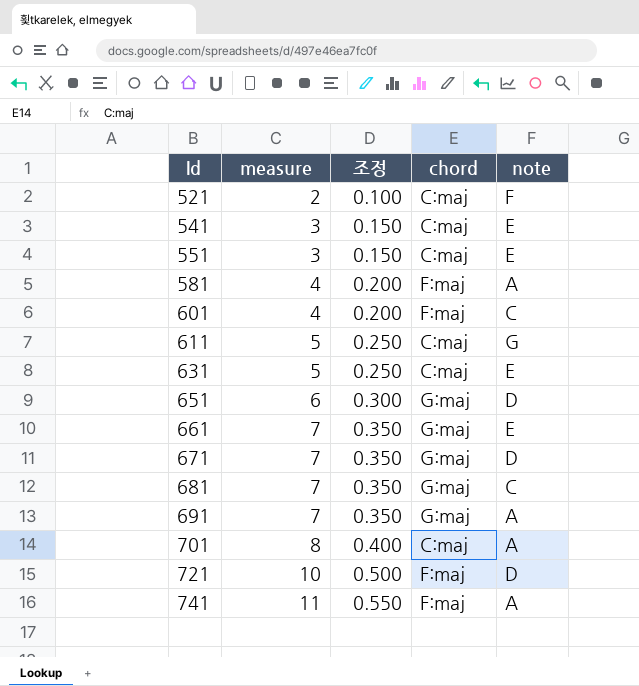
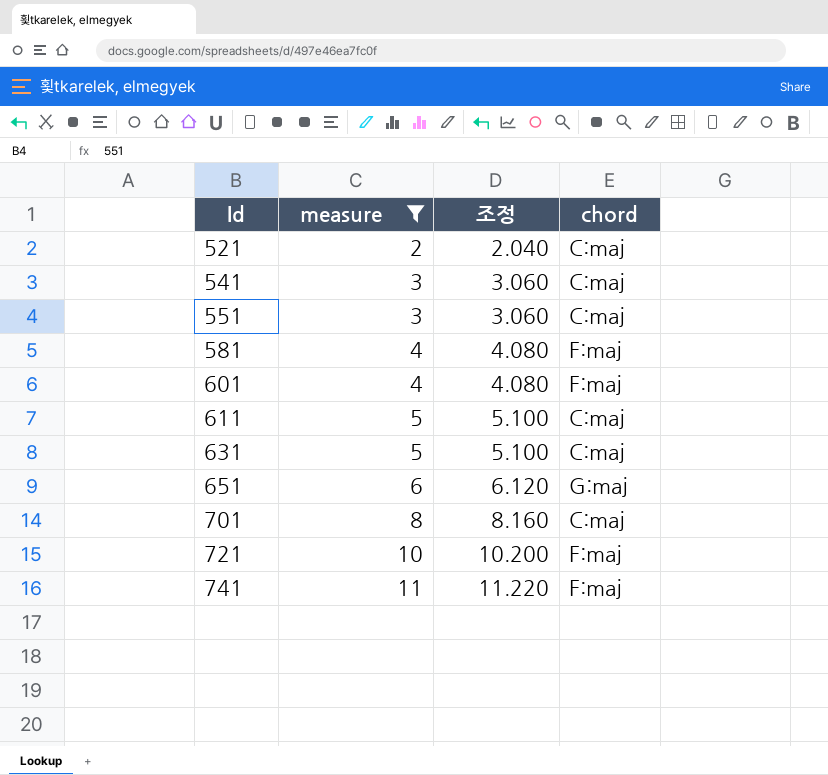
filter: none -> measure != 7
column note | position: 5 -> none
column 조정 | formula: [measure] * 0.05 -> [measure] * 1.02

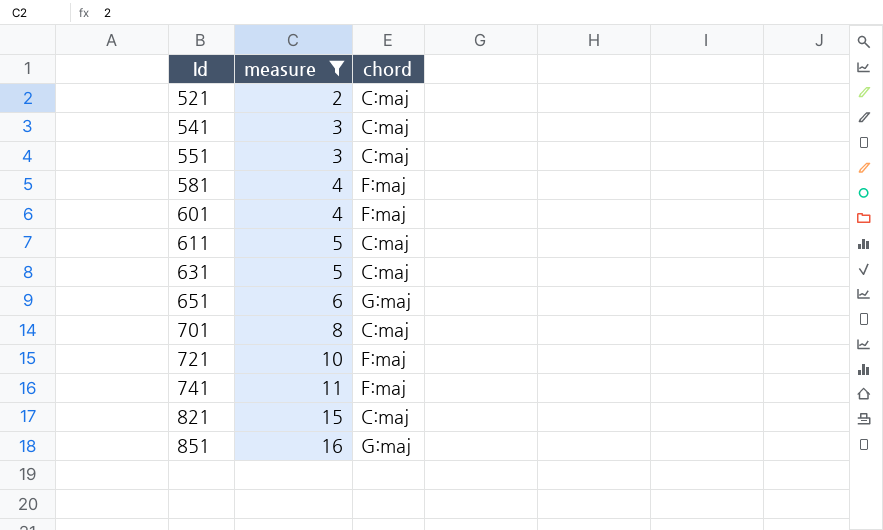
column 조정 | formula: [measure] * 1.02 -> none
row 821: none -> 15 | C:maj
row 851: none -> 16 | G:maj

